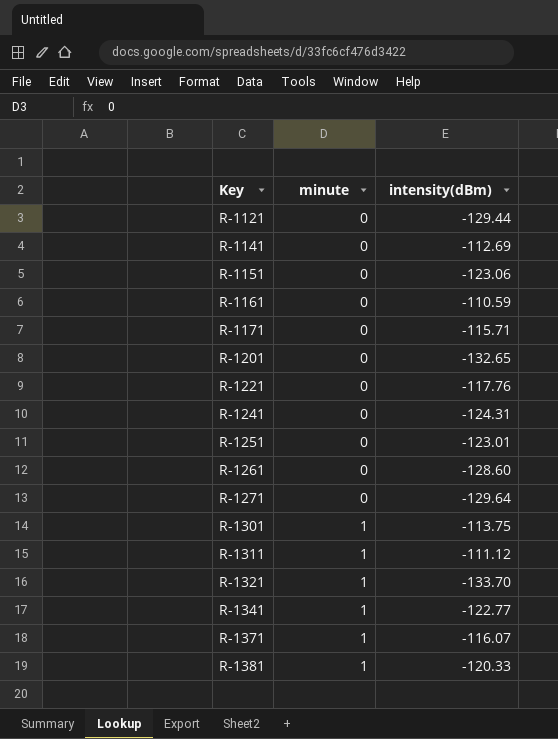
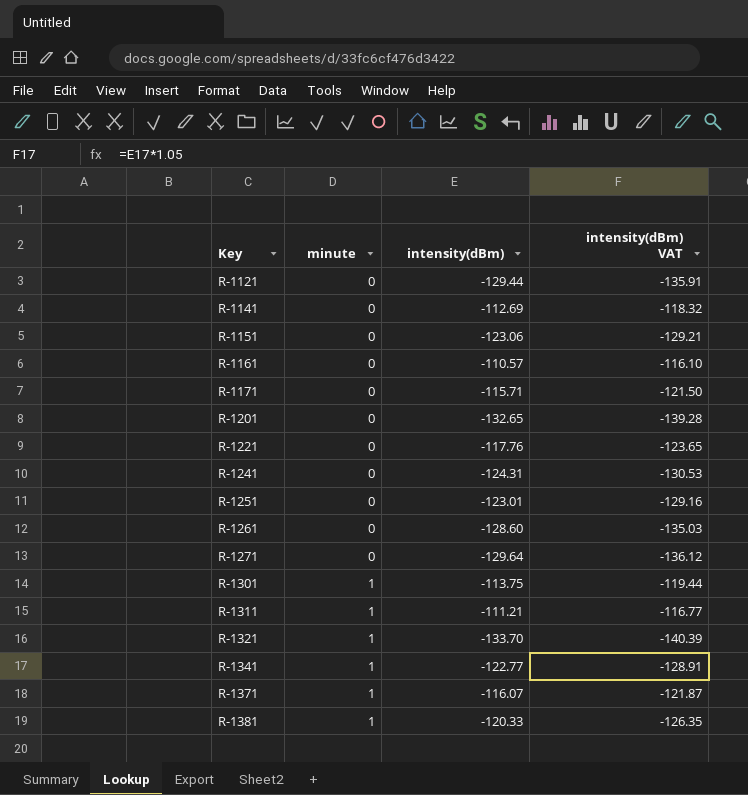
column intensity(dBm) VAT | formula: none -> [intensity(dBm)] * 1.05
R-1161 | intensity(dBm): -110.59 -> -110.57
R-1311 | intensity(dBm): -111.12 -> -111.21

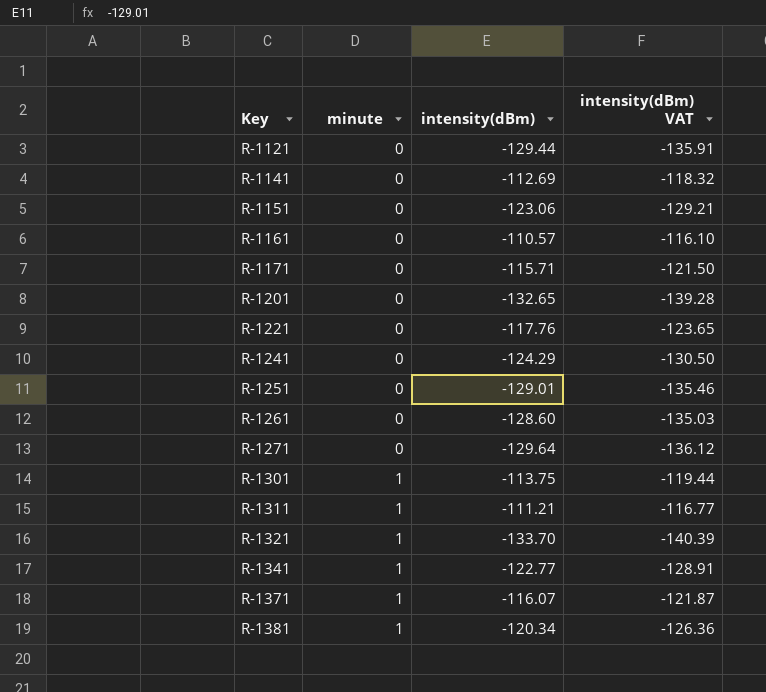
R-1241 | intensity(dBm): -124.31 -> -124.29
R-1241 | intensity(dBm) VAT: -130.53 -> -130.50
R-1251 | intensity(dBm): -123.01 -> -129.01
R-1251 | intensity(dBm) VAT: -129.16 -> -135.46
R-1381 | intensity(dBm): -120.33 -> -120.34
R-1381 | intensity(dBm) VAT: -126.35 -> -126.36

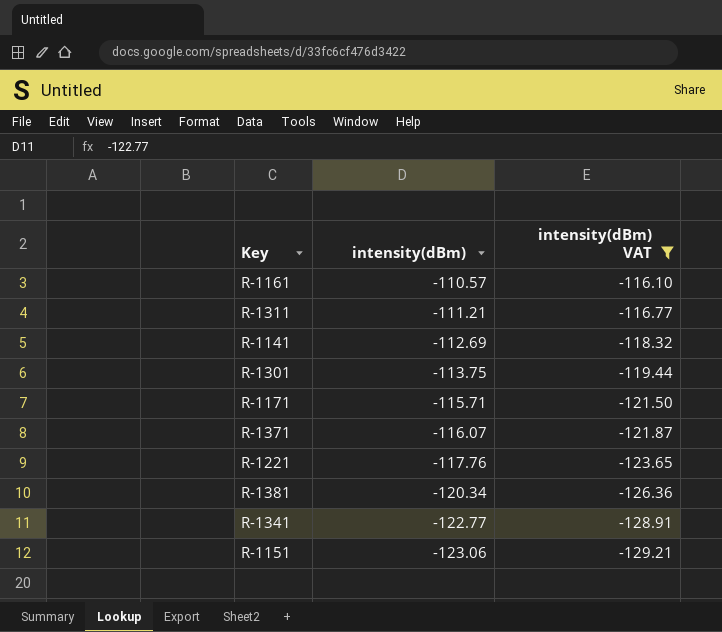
filter: none -> intensity(dBm) VAT >= -129.21
row order: Key ascending -> intensity(dBm) descending
column minute | position: 2 -> none

